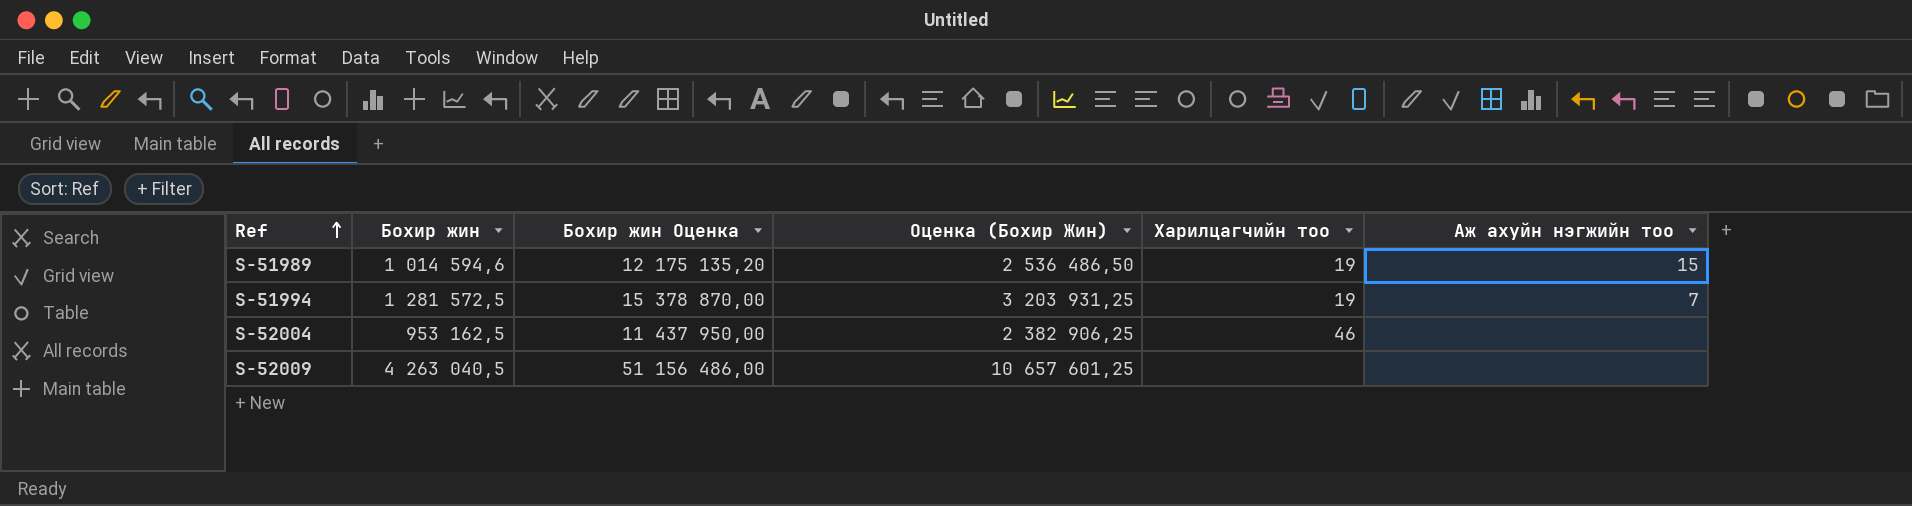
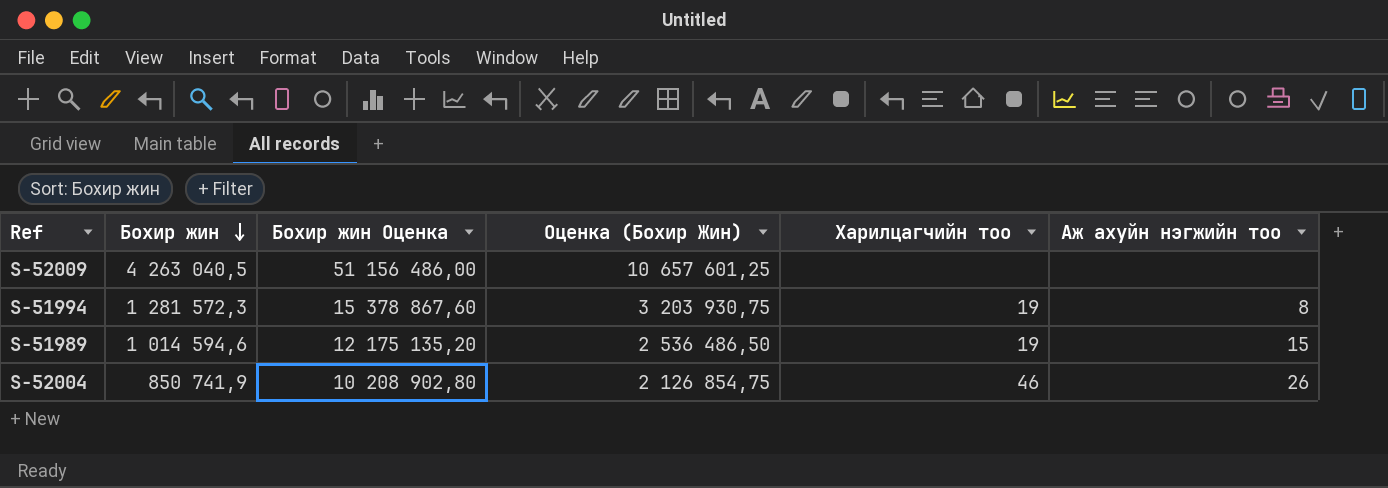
row order: Ref ascending -> Бохир жин descending
S-51994 | Бохир жин: 1 281 572,5 -> 1 281 572,3
S-51994 | Бохир жин Оценка: 15 378 870,00 -> 15 378 867,60
S-51994 | Оценка (Бохир Жин): 3 203 931,25 -> 3 203 930,75
S-51994 | Аж ахуйн нэгжийн тоо: 7 -> 8
S-52004 | Бохир жин: 953 162,5 -> 850 741,9
S-52004 | Бохир жин Оценка: 11 437 950,00 -> 10 208 902,80
S-52004 | Оценка (Бохир Жин): 2 382 906,25 -> 2 126 854,75
S-52004 | Аж ахуйн нэгжийн тоо: none -> 26

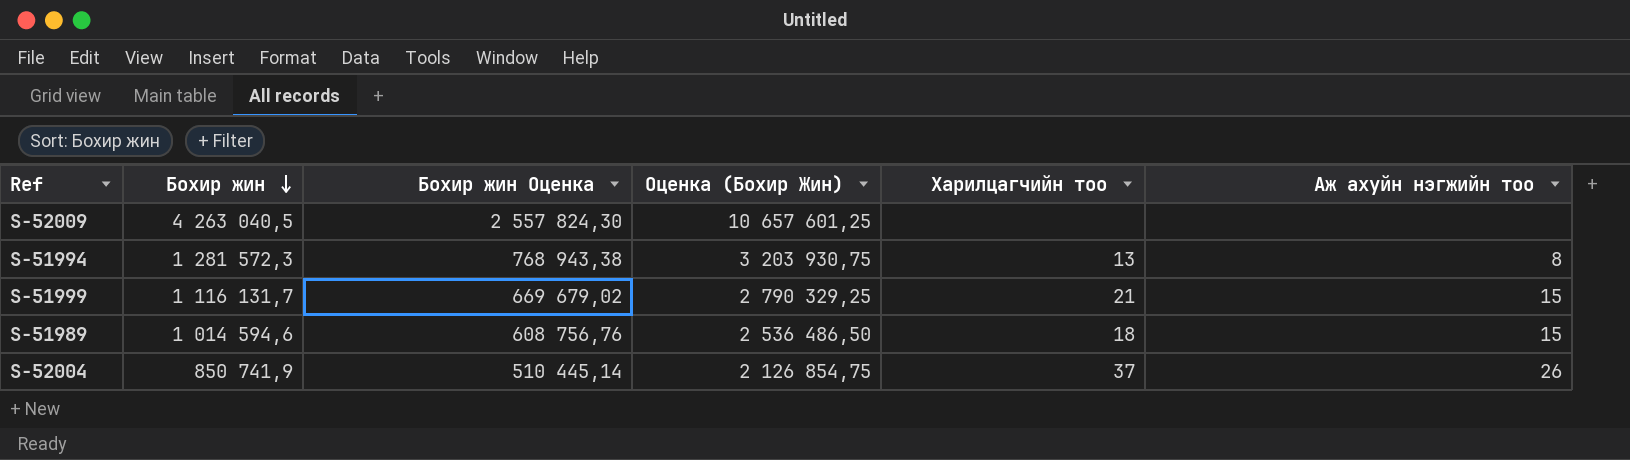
column Бохир жин Оценка | formula: [Бохир жин] * 12 -> [Бохир жин] * 0,6
S-51994 | Харилцагчийн тоо: 19 -> 13
row S-51999: none -> 1 116 131,7 | 669 679,02 | 2 790 329,25 | 21 | 15
S-51989 | Харилцагчийн тоо: 19 -> 18
S-52004 | Харилцагчийн тоо: 46 -> 37

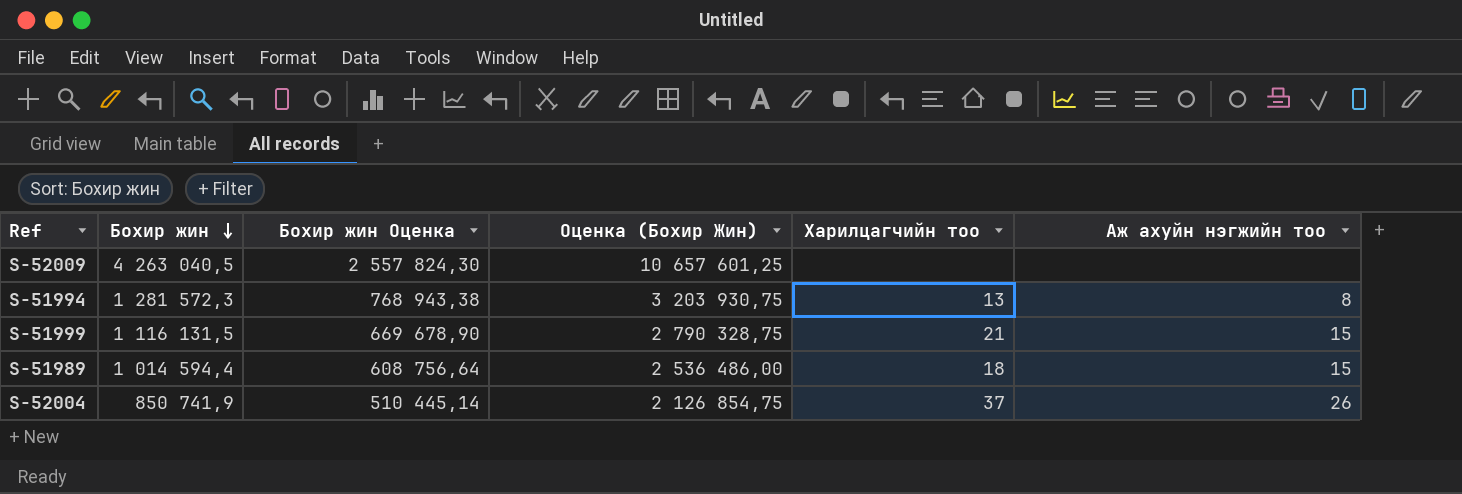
S-51999 | Бохир жин: 1 116 131,7 -> 1 116 131,5
S-51999 | Бохир жин Оценка: 669 679,02 -> 669 678,90
S-51999 | Оценка (Бохир Жин): 2 790 329,25 -> 2 790 328,75
S-51989 | Бохир жин: 1 014 594,6 -> 1 014 594,4
S-51989 | Бохир жин Оценка: 608 756,76 -> 608 756,64
S-51989 | Оценка (Бохир Жин): 2 536 486,50 -> 2 536 486,00

